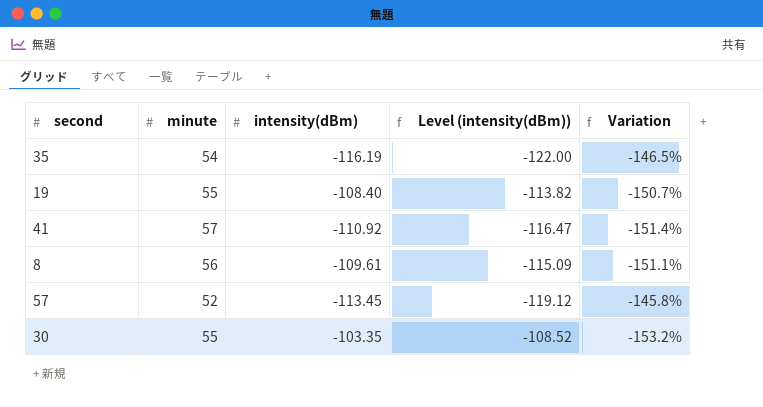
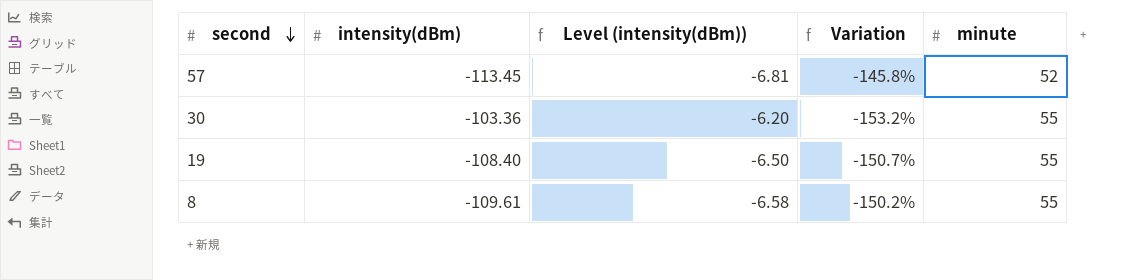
row order: none -> second descending
column Level (intensity(dBm)) | formula: [intensity(dBm)] * 1.05 -> [intensity(dBm)] * 0.06
column minute | position: 2 -> 5
row 35: 54 | -116.19 | -122.00 | -146.5% -> none
row 41: 57 | -110.92 | -116.47 | -151.4% -> none
30 | intensity(dBm): -103.35 -> -103.36
8 | Variation: -151.1% -> -150.2%
8 | minute: 56 -> 55

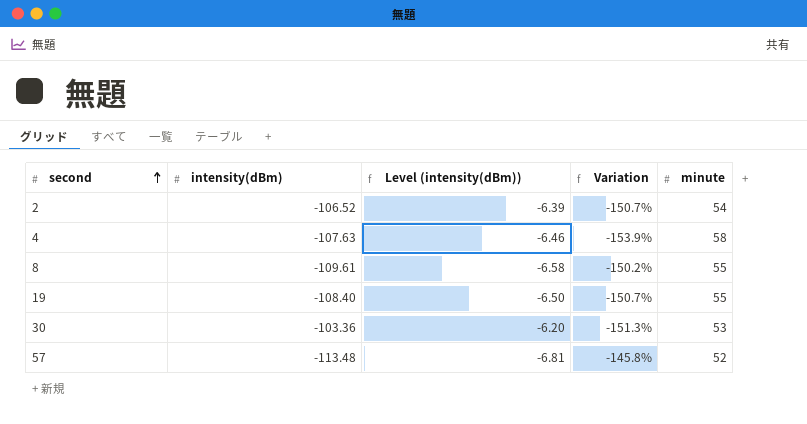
row order: second descending -> second ascending
row 2: none -> -106.52 | -6.39 | -150.7% | 54
row 4: none -> -107.63 | -6.46 | -153.9% | 58
30 | Variation: -153.2% -> -151.3%
30 | minute: 55 -> 53
57 | intensity(dBm): -113.45 -> -113.48

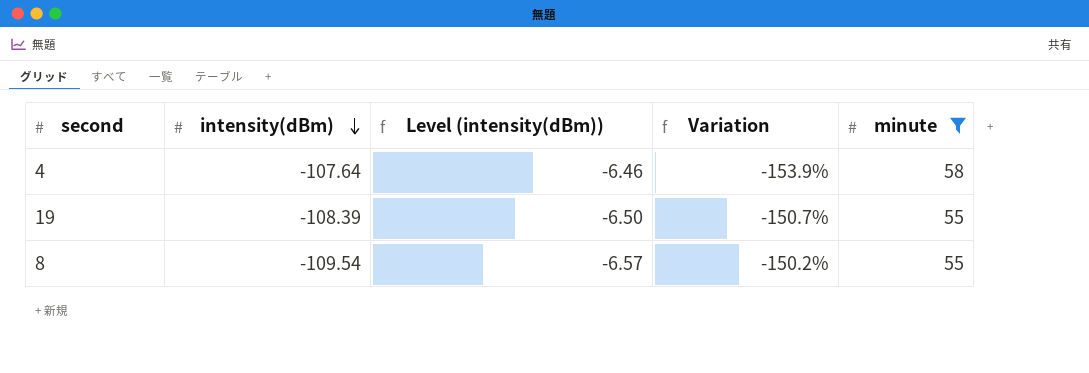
filter: none -> minute >= 55
row order: second ascending -> intensity(dBm) descending
4 | intensity(dBm): -107.63 -> -107.64
19 | intensity(dBm): -108.40 -> -108.39
8 | intensity(dBm): -109.61 -> -109.54
8 | Level (intensity(dBm)): -6.58 -> -6.57

